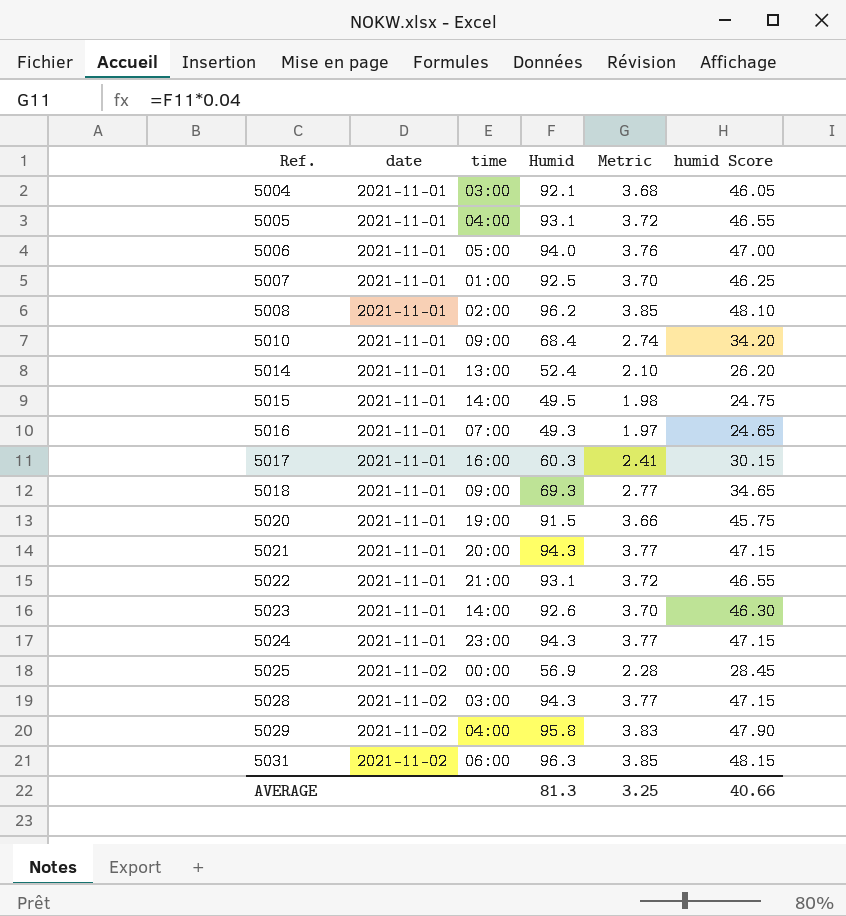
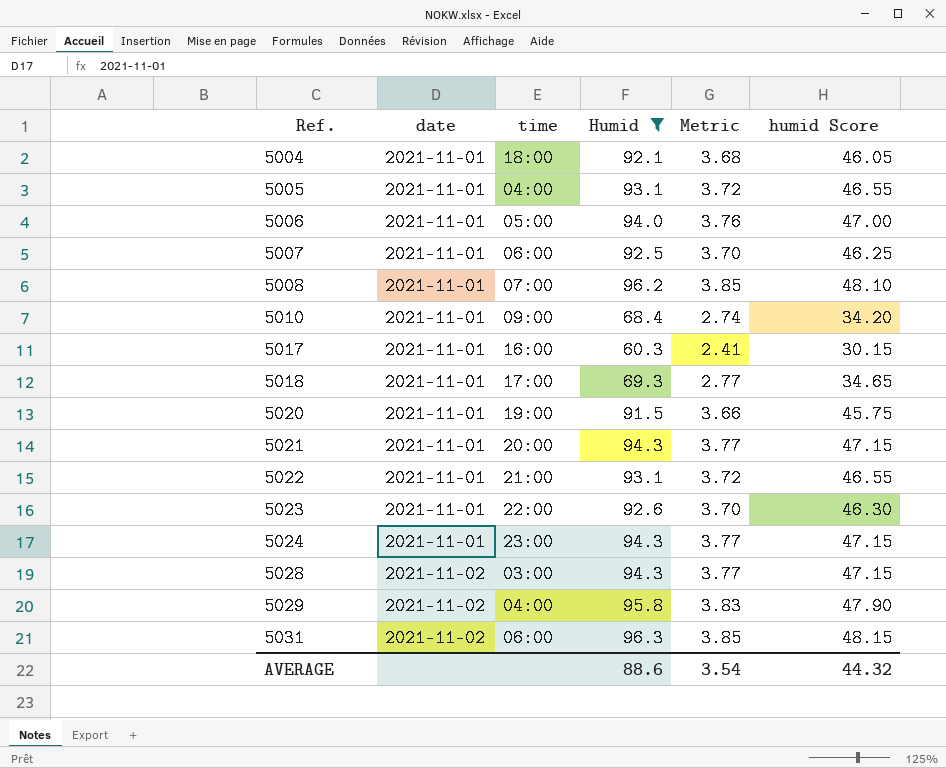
filter: none -> Humid >= 60.3
5004 | time: 03:00 -> 18:00
5007 | time: 01:00 -> 06:00
5008 | time: 02:00 -> 07:00
5018 | time: 09:00 -> 17:00
5023 | time: 14:00 -> 22:00
AVERAGE | Humid: 81.3 -> 88.6
AVERAGE | Metric: 3.25 -> 3.54
AVERAGE | humid Score: 40.66 -> 44.32

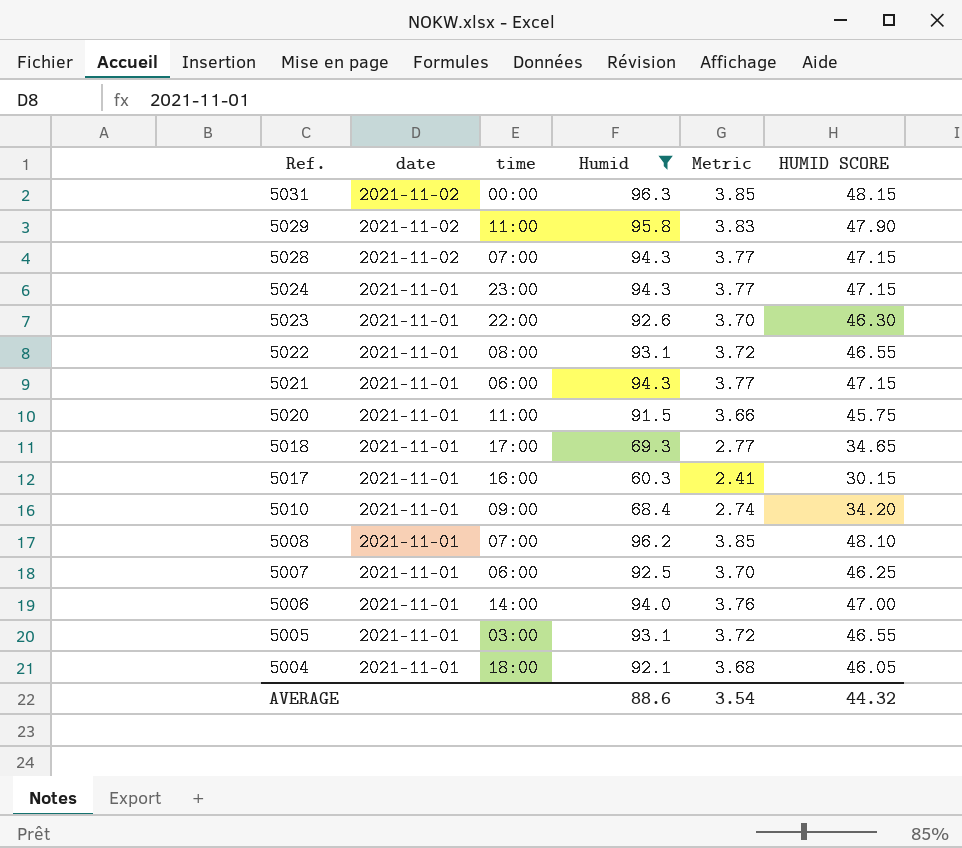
row order: Ref. ascending -> Ref. descending
column name: humid Score -> HUMID SCORE
5031 | time: 06:00 -> 00:00
5029 | time: 04:00 -> 11:00
5028 | time: 03:00 -> 07:00
5022 | time: 21:00 -> 08:00
5021 | time: 20:00 -> 06:00
5020 | time: 19:00 -> 11:00
5006 | time: 05:00 -> 14:00
5005 | time: 04:00 -> 03:00

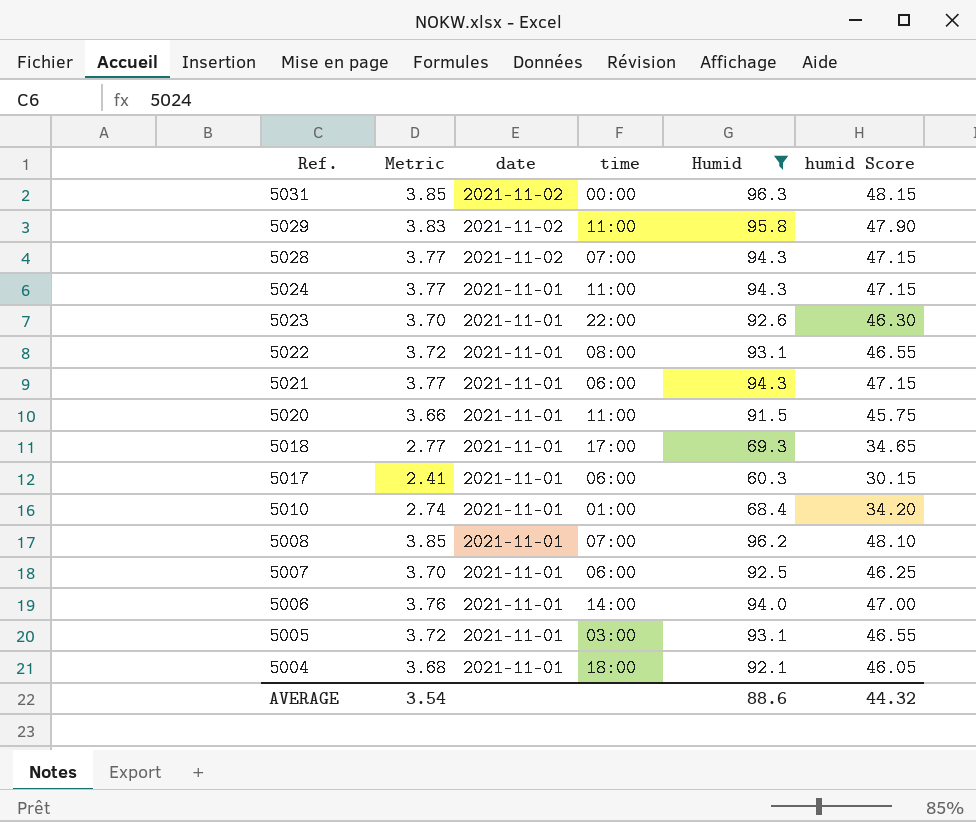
column Metric | position: 5 -> 2
column name: HUMID SCORE -> humid Score
5024 | time: 23:00 -> 11:00
5017 | time: 16:00 -> 06:00
5010 | time: 09:00 -> 01:00

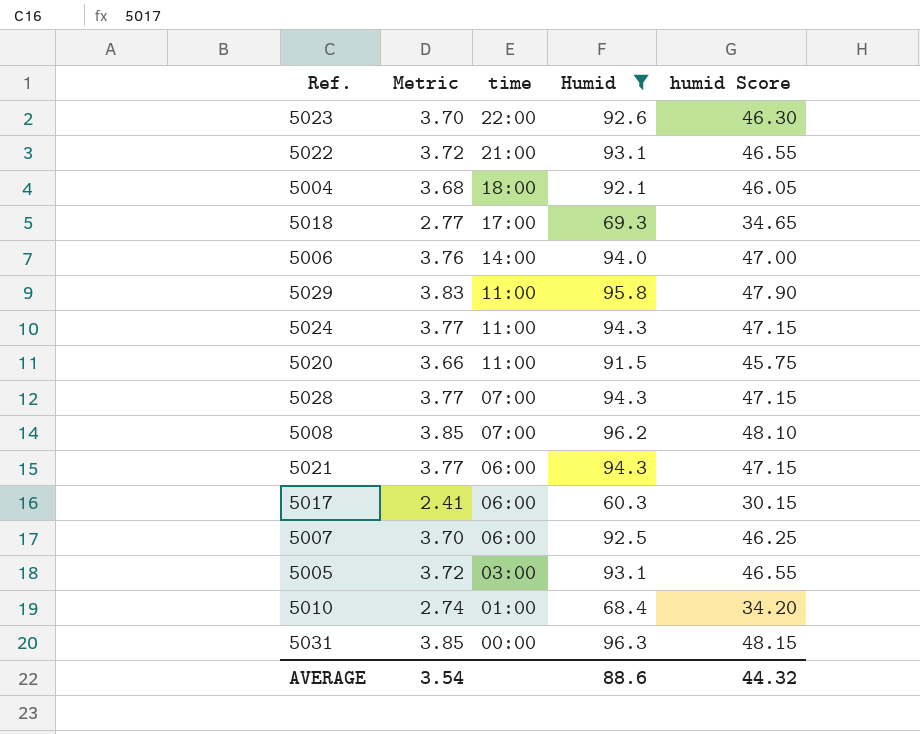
row order: Ref. descending -> time descending
column date | position: 3 -> none
5022 | time: 08:00 -> 21:00

